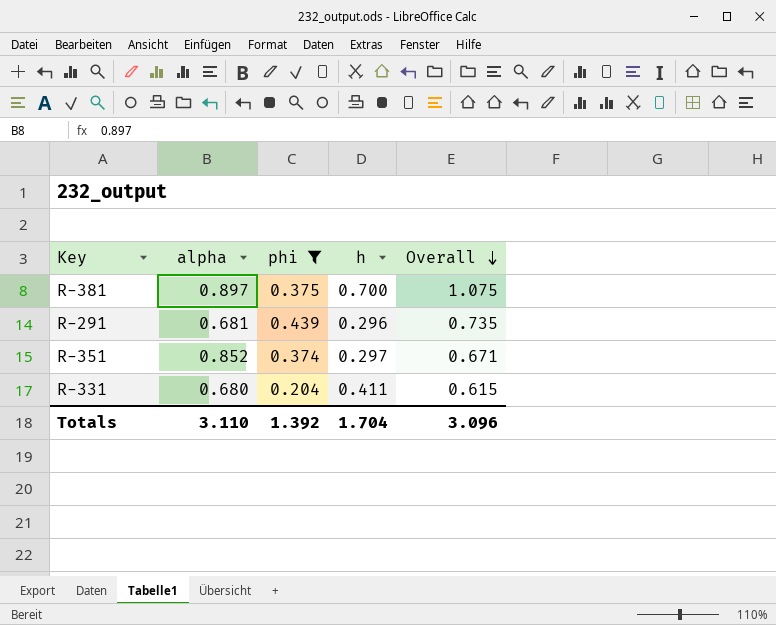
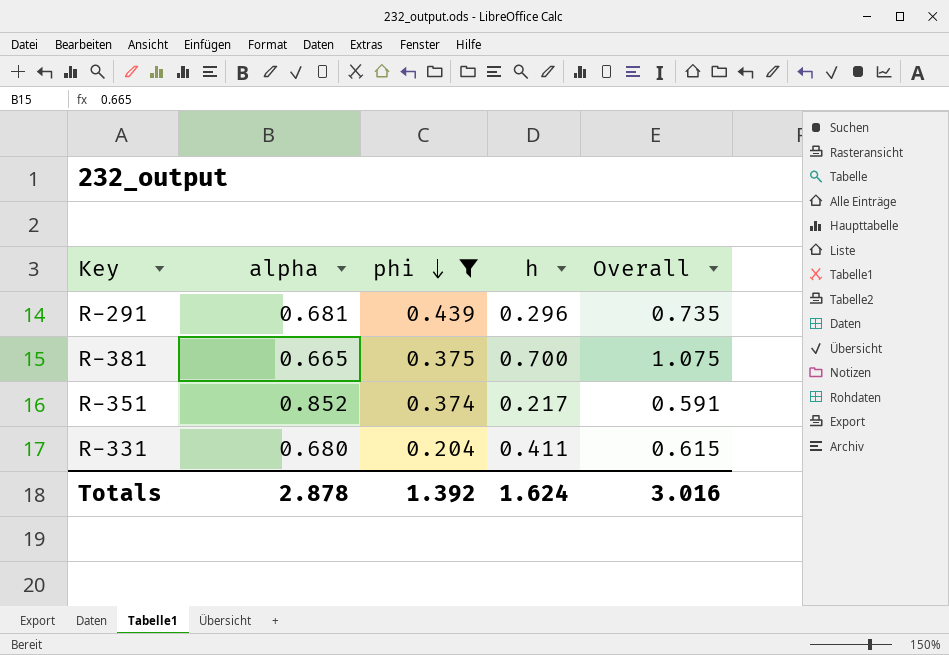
row order: Overall descending -> phi descending
R-381 | alpha: 0.897 -> 0.665
R-351 | h: 0.297 -> 0.217
R-351 | Overall: 0.671 -> 0.591
Totals | alpha: 3.110 -> 2.878
Totals | h: 1.704 -> 1.624
Totals | Overall: 3.096 -> 3.016

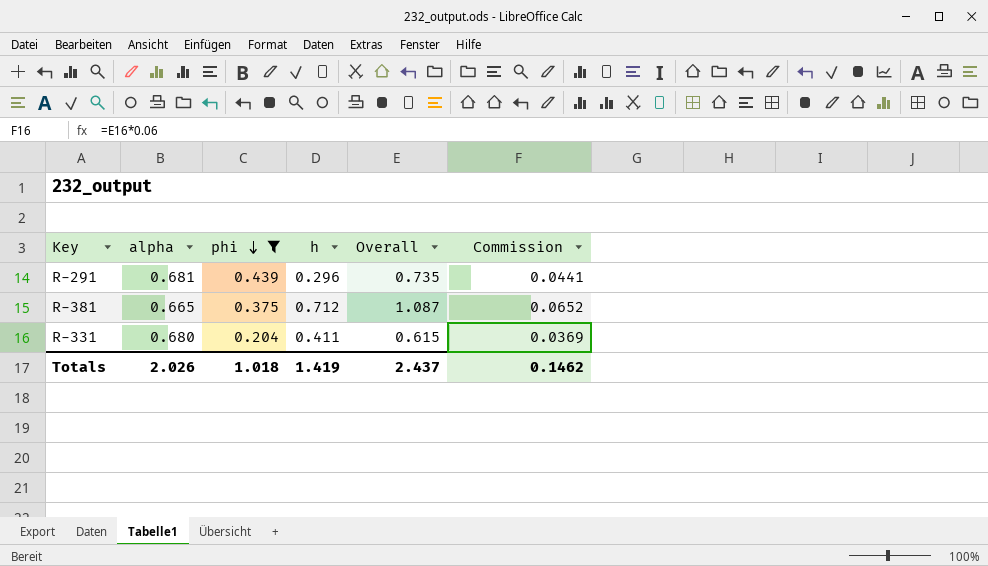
column Commission | formula: none -> [Overall] * 0.06
row R-351: 0.852 | 0.374 | 0.217 | 0.591 -> none
R-381 | h: 0.700 -> 0.712
R-381 | Overall: 1.075 -> 1.087
Totals | alpha: 2.878 -> 2.026
Totals | phi: 1.392 -> 1.018
Totals | h: 1.624 -> 1.419
Totals | Overall: 3.016 -> 2.437

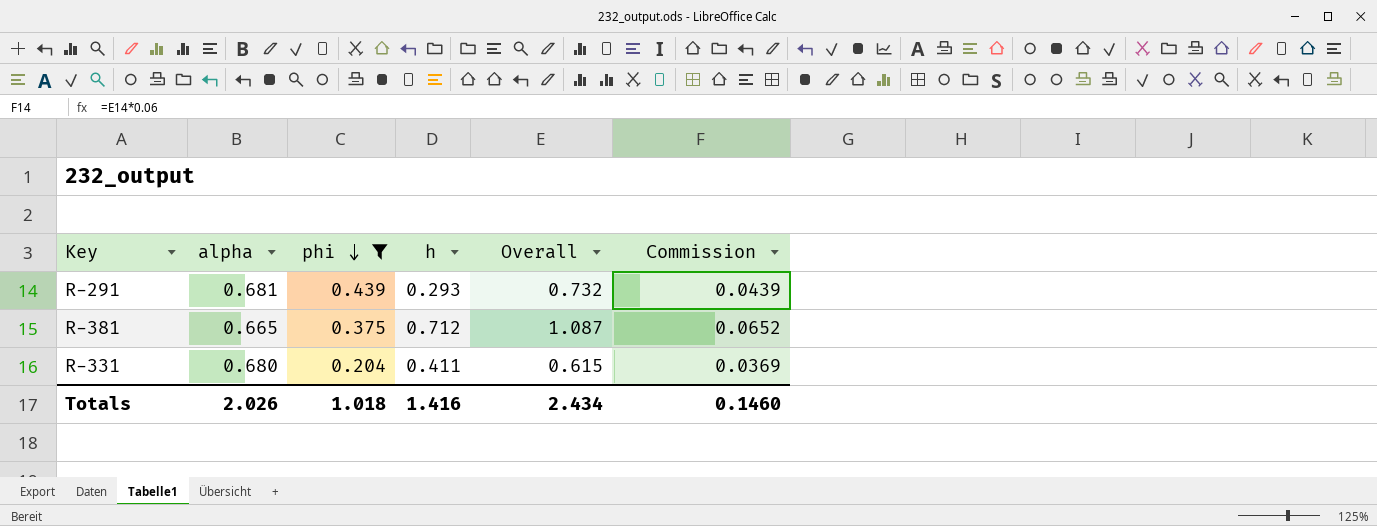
R-291 | h: 0.296 -> 0.293
R-291 | Overall: 0.735 -> 0.732
R-291 | Commission: 0.0441 -> 0.0439
Totals | h: 1.419 -> 1.416
Totals | Overall: 2.437 -> 2.434
Totals | Commission: 0.1462 -> 0.1460

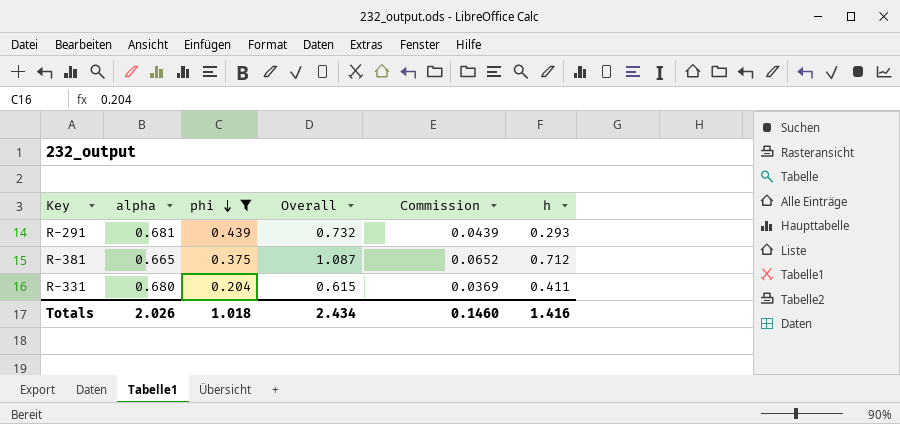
column h | position: 4 -> 6

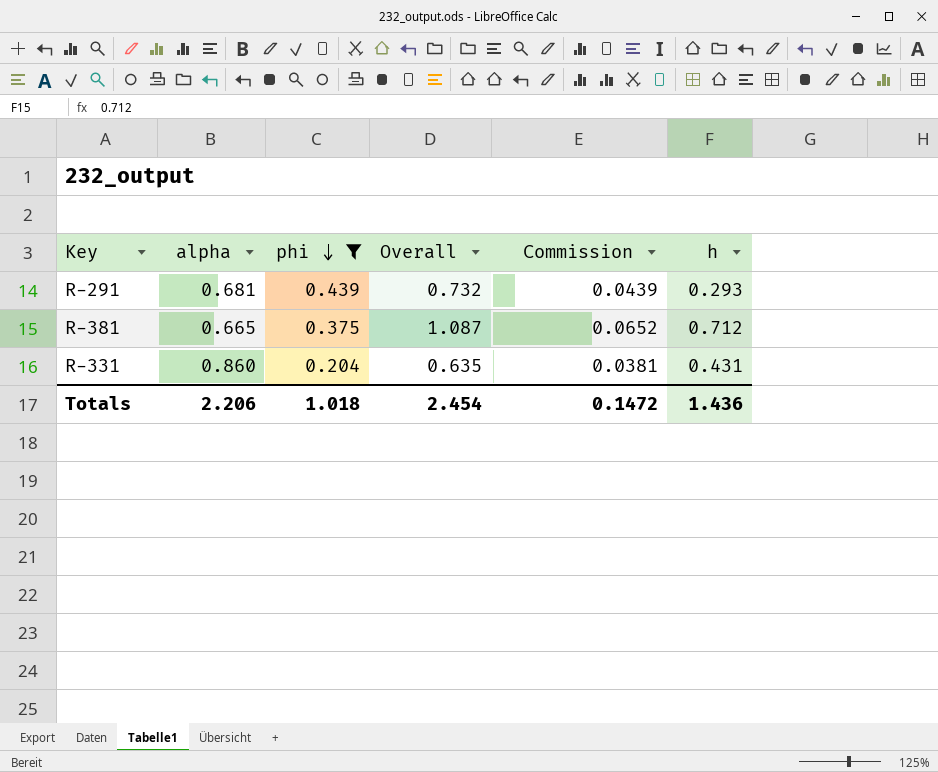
R-331 | alpha: 0.680 -> 0.860
R-331 | Overall: 0.615 -> 0.635
R-331 | Commission: 0.0369 -> 0.0381
R-331 | h: 0.411 -> 0.431
Totals | alpha: 2.026 -> 2.206
Totals | Overall: 2.434 -> 2.454
Totals | Commission: 0.1460 -> 0.1472
Totals | h: 1.416 -> 1.436

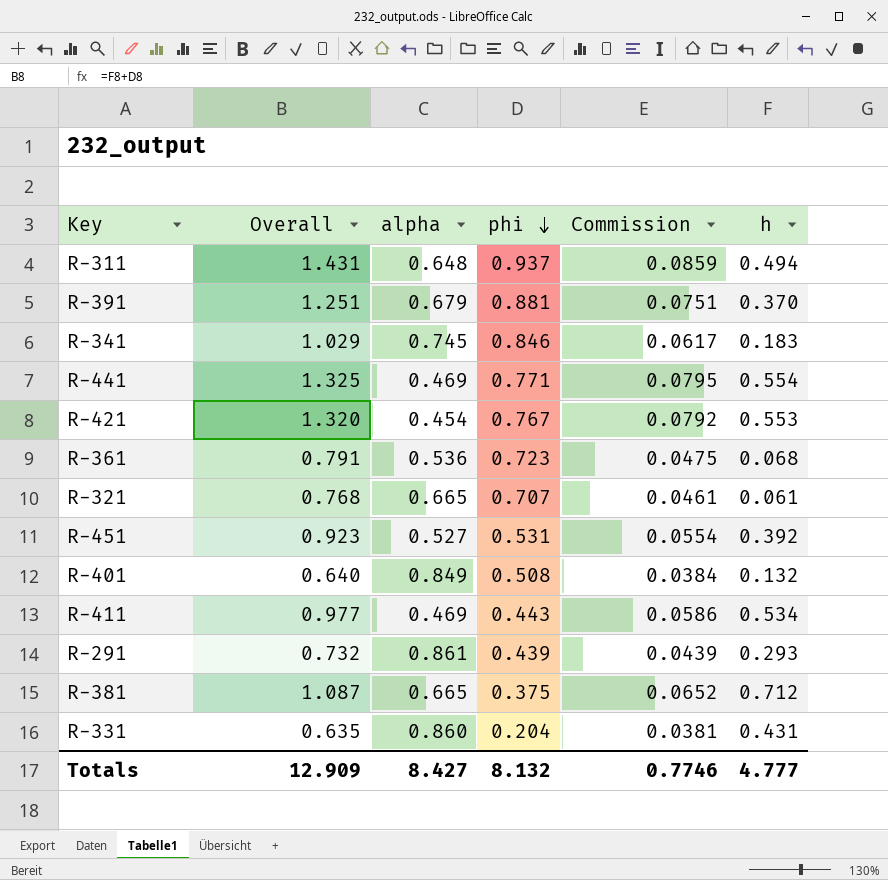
filter: phi <= 0.439 -> none
column Overall | position: 4 -> 2
R-291 | alpha: 0.681 -> 0.861
Totals | Overall: 2.454 -> 12.909
Totals | alpha: 2.206 -> 8.427
Totals | phi: 1.018 -> 8.132
Totals | Commission: 0.1472 -> 0.7746
Totals | h: 1.436 -> 4.777

